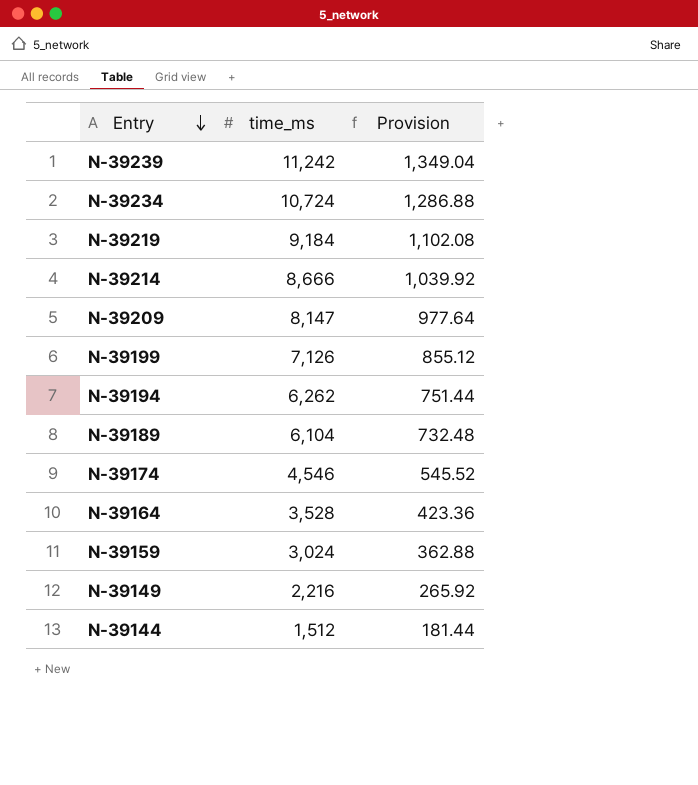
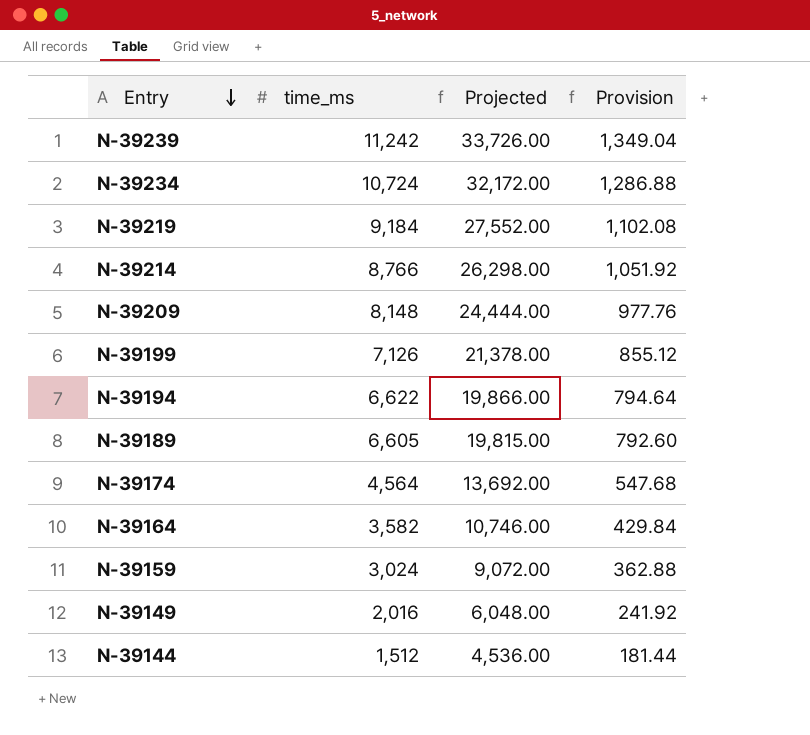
column Projected | formula: none -> [time_ms] * 3
N-39214 | time_ms: 8,666 -> 8,766
N-39214 | Provision: 1,039.92 -> 1,051.92
N-39209 | time_ms: 8,147 -> 8,148
N-39209 | Provision: 977.64 -> 977.76
N-39194 | time_ms: 6,262 -> 6,622
N-39194 | Provision: 751.44 -> 794.64
N-39189 | time_ms: 6,104 -> 6,605
N-39189 | Provision: 732.48 -> 792.60
N-39174 | time_ms: 4,546 -> 4,564
N-39174 | Provision: 545.52 -> 547.68
N-39164 | time_ms: 3,528 -> 3,582
N-39164 | Provision: 423.36 -> 429.84
N-39149 | time_ms: 2,216 -> 2,016
N-39149 | Provision: 265.92 -> 241.92

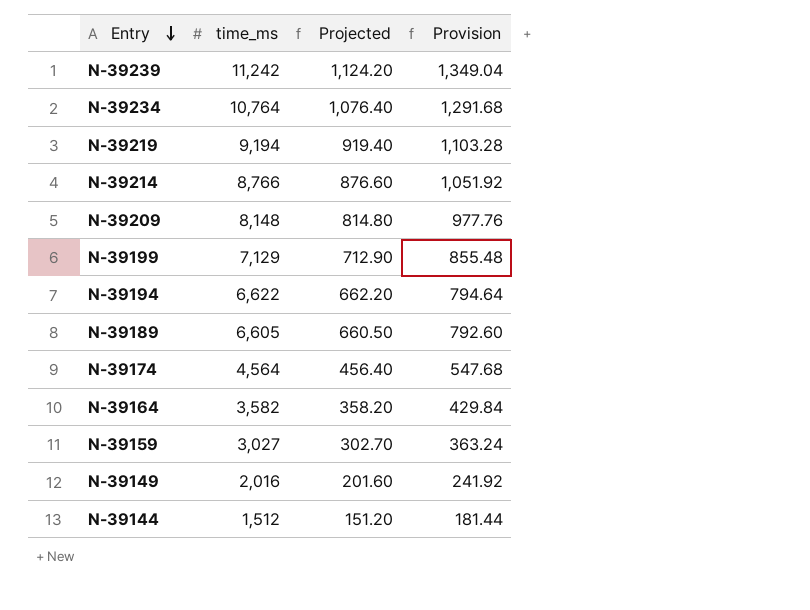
column Projected | formula: [time_ms] * 3 -> [time_ms] * 0.1
N-39234 | time_ms: 10,724 -> 10,764
N-39234 | Provision: 1,286.88 -> 1,291.68
N-39219 | time_ms: 9,184 -> 9,194
N-39219 | Provision: 1,102.08 -> 1,103.28
N-39199 | time_ms: 7,126 -> 7,129
N-39199 | Provision: 855.12 -> 855.48
N-39159 | time_ms: 3,024 -> 3,027
N-39159 | Provision: 362.88 -> 363.24

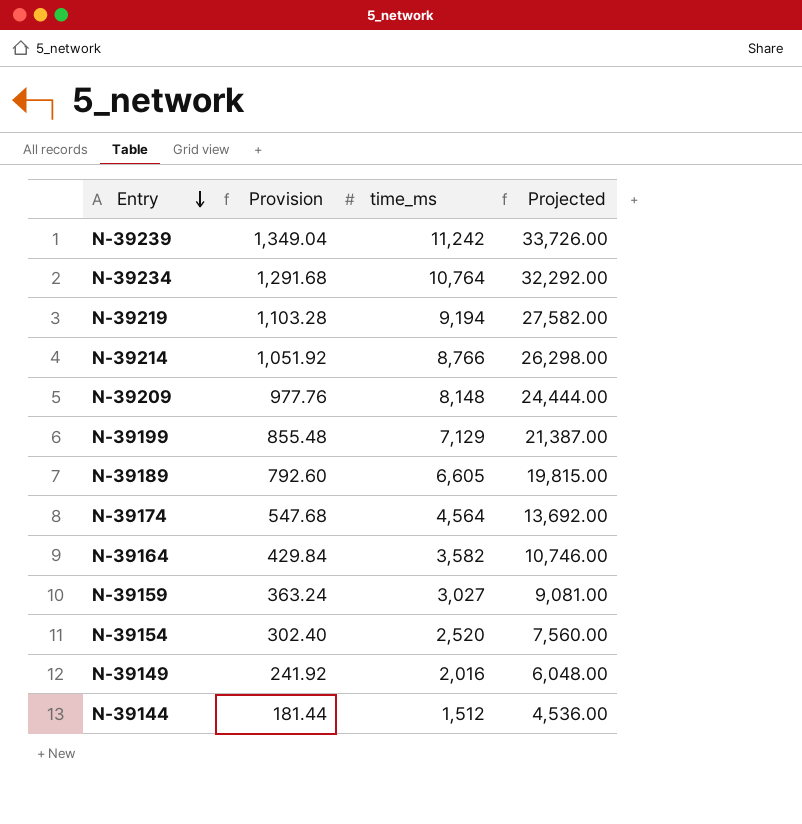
column Provision | position: 4 -> 2
column Projected | formula: [time_ms] * 0.1 -> [time_ms] * 3
row N-39194: 6,622 | 662.20 | 794.64 -> none
row N-39154: none -> 302.40 | 2,520 | 7,560.00

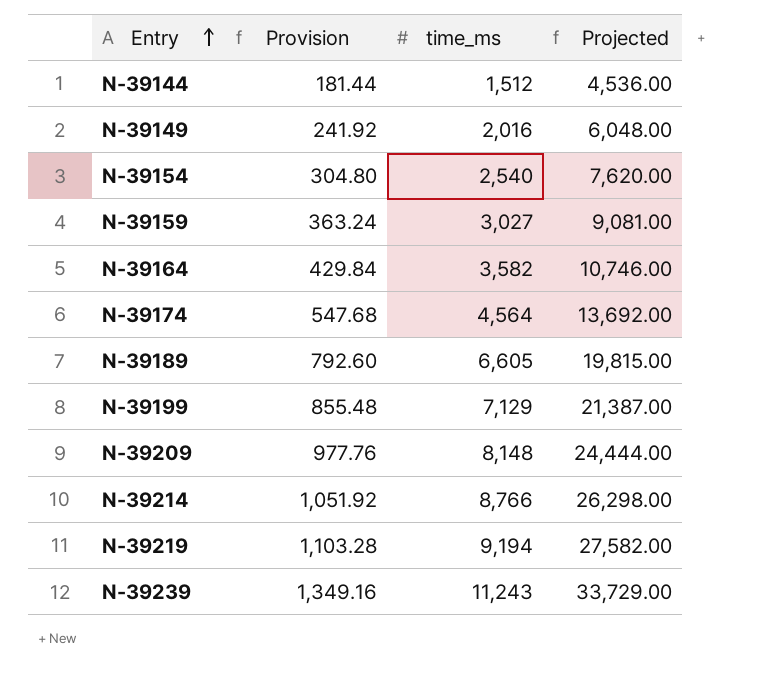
row order: Entry descending -> Entry ascending
row N-39234: 1,291.68 | 10,764 | 32,292.00 -> none
N-39154 | Provision: 302.40 -> 304.80
N-39154 | time_ms: 2,520 -> 2,540
N-39154 | Projected: 7,560.00 -> 7,620.00
N-39239 | Provision: 1,349.04 -> 1,349.16
N-39239 | time_ms: 11,242 -> 11,243
N-39239 | Projected: 33,726.00 -> 33,729.00

